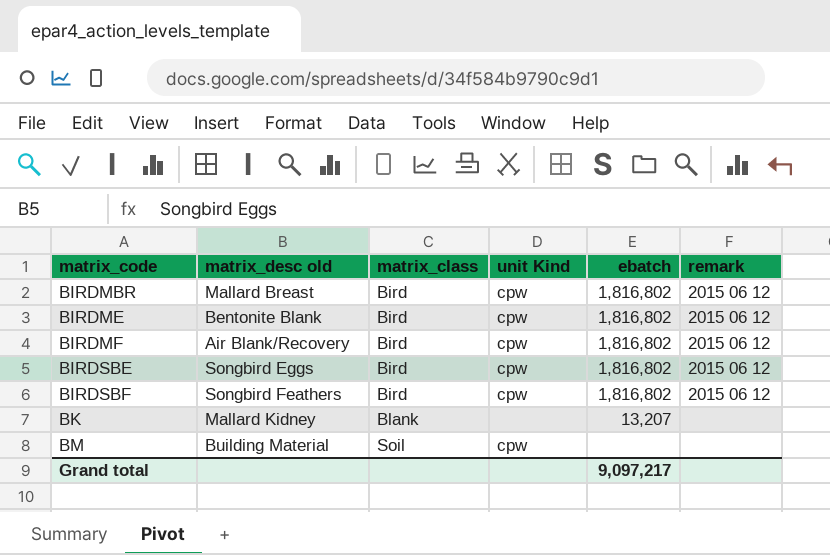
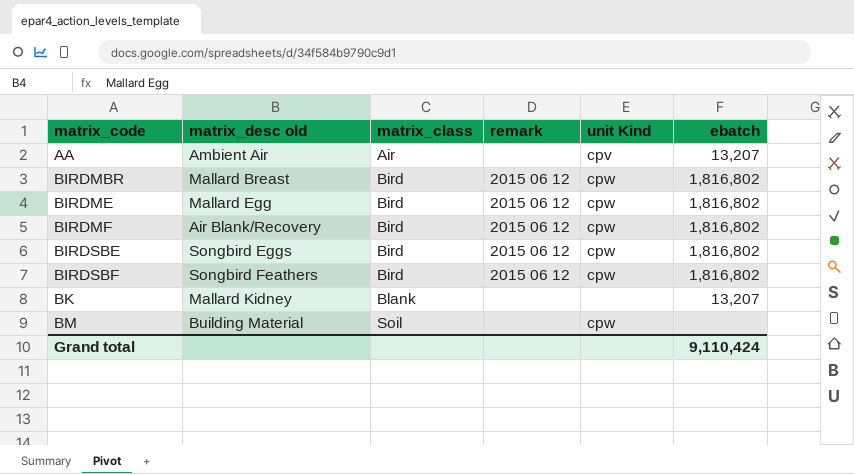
column remark | position: 6 -> 4
row AA: none -> Ambient Air | Air | none | cpv | 13,207
BIRDME | matrix_desc old: Bentonite Blank -> Mallard Egg
Grand total | ebatch: 9,097,217 -> 9,110,424

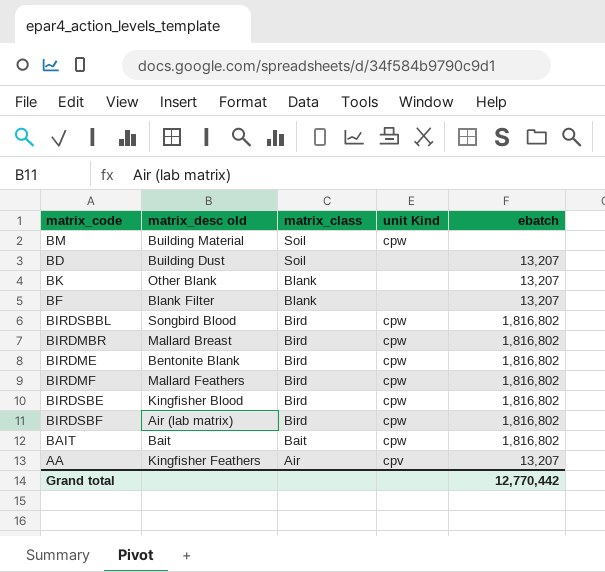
row order: matrix_code ascending -> matrix_class descending
column remark | position: 4 -> none
row BD: none -> Building Dust | Soil | none | 13,207
BK | matrix_desc old: Mallard Kidney -> Other Blank
row BF: none -> Blank Filter | Blank | none | 13,207
row BIRDSBBL: none -> Songbird Blood | Bird | cpw | 1,816,802
BIRDME | matrix_desc old: Mallard Egg -> Bentonite Blank
BIRDMF | matrix_desc old: Air Blank/Recovery -> Mallard Feathers
BIRDSBE | matrix_desc old: Songbird Eggs -> Kingfisher Blood
BIRDSBF | matrix_desc old: Songbird Feathers -> Air (lab matrix)
row BAIT: none -> Bait | Bait | cpw | 1,816,802
AA | matrix_desc old: Ambient Air -> Kingfisher Feathers
Grand total | ebatch: 9,110,424 -> 12,770,442

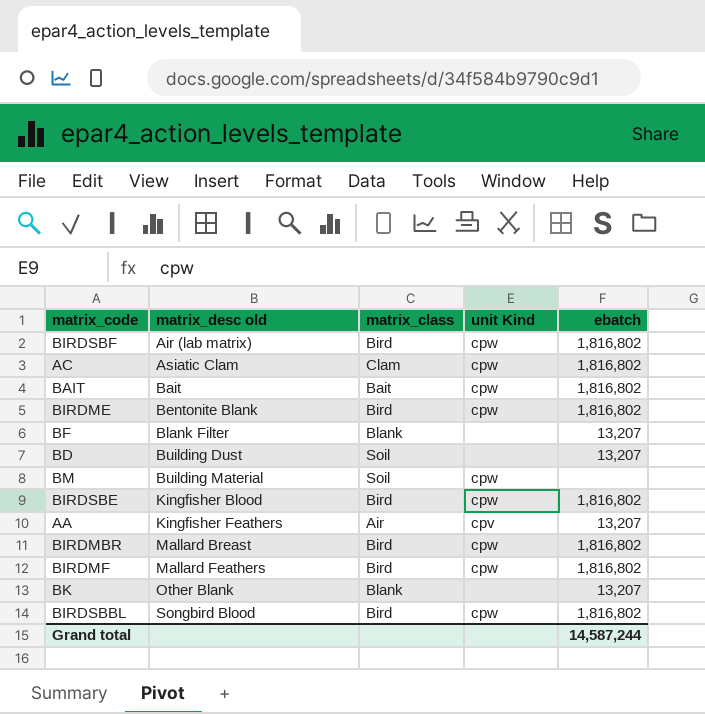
row order: matrix_class descending -> matrix_desc old ascending
row AC: none -> Asiatic Clam | Clam | cpw | 1,816,802
Grand total | ebatch: 12,770,442 -> 14,587,244

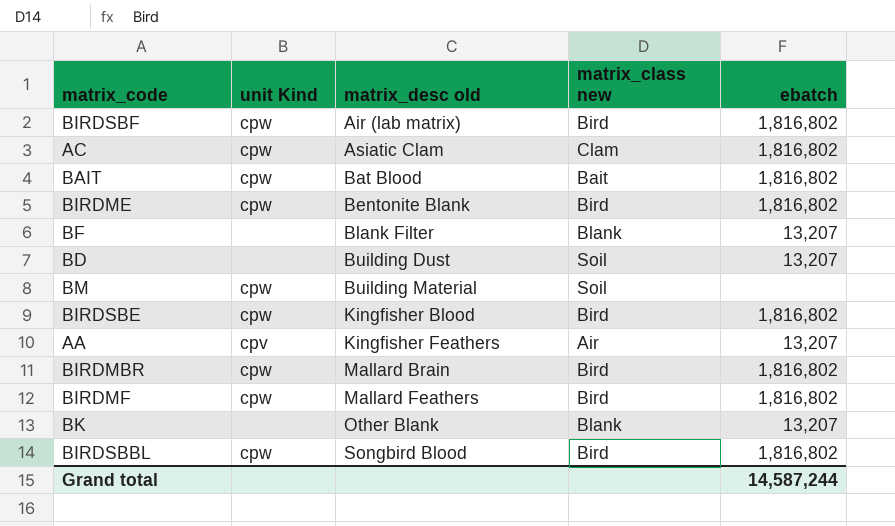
column unit Kind | position: 4 -> 2
column name: matrix_class -> matrix_class new
BAIT | matrix_desc old: Bait -> Bat Blood
BIRDMBR | matrix_desc old: Mallard Breast -> Mallard Brain

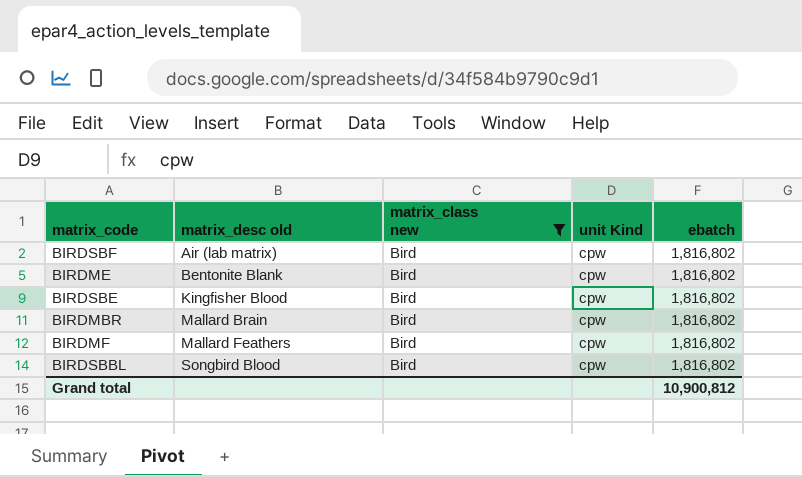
filter: none -> matrix_class new = Bird
column unit Kind | position: 2 -> 4
Grand total | ebatch: 14,587,244 -> 10,900,812

